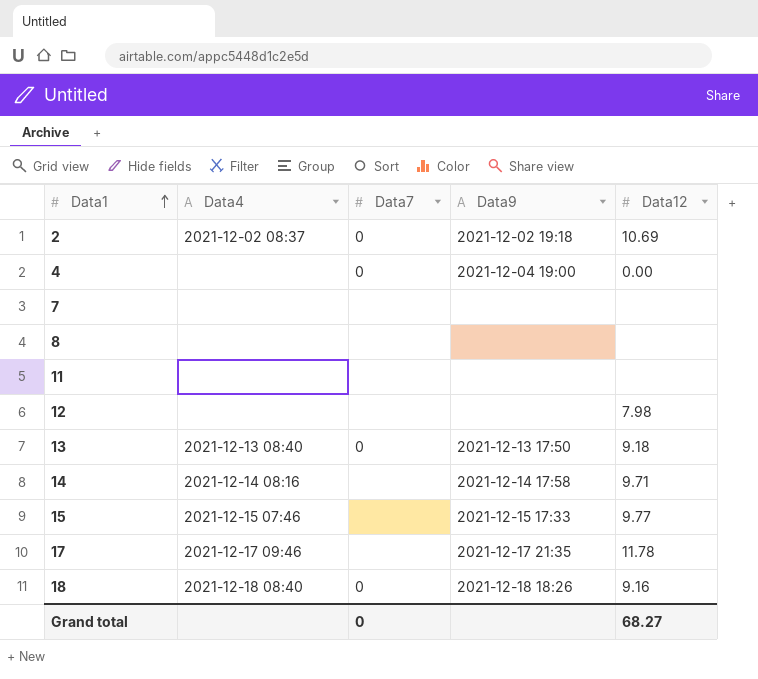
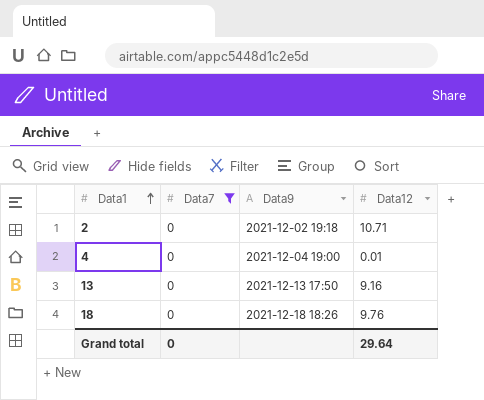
filter: none -> Data7 = 0
column Data4 | position: 2 -> none
2 | Data12: 10.69 -> 10.71
4 | Data12: 0.00 -> 0.01
13 | Data12: 9.18 -> 9.16
18 | Data12: 9.16 -> 9.76
Grand total | Data12: 68.27 -> 29.64

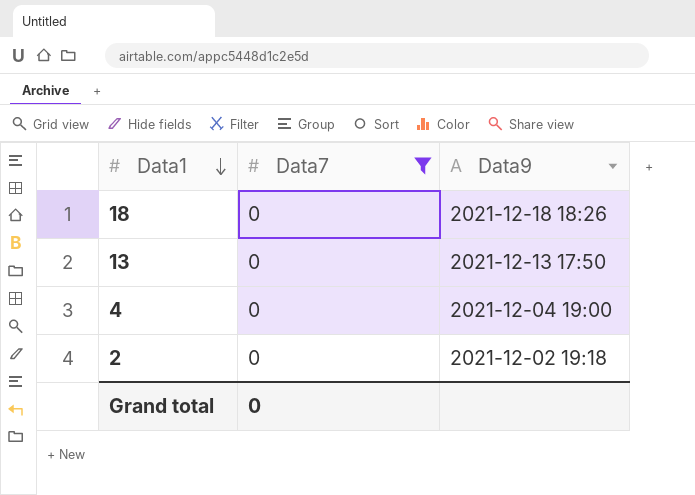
row order: Data1 ascending -> Data1 descending
column Data12 | position: 4 -> none

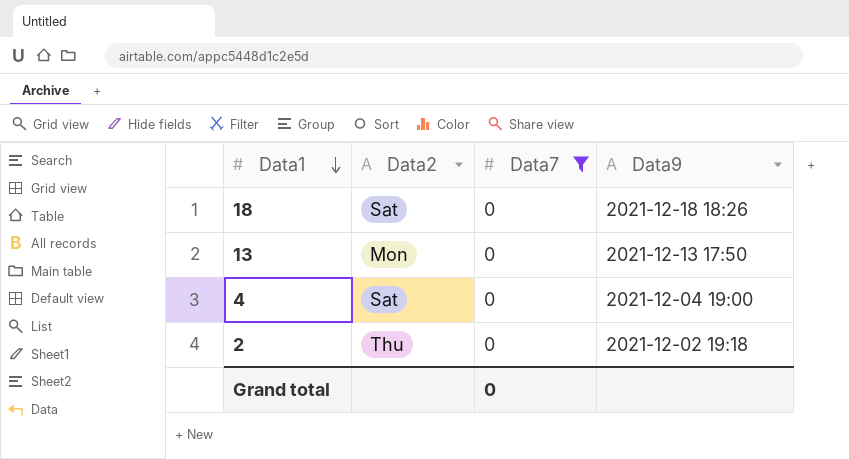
column Data2 | position: none -> 2

